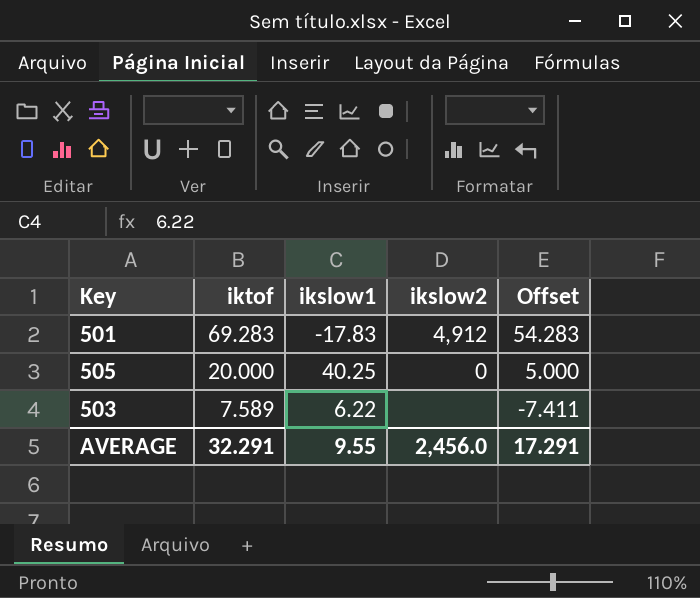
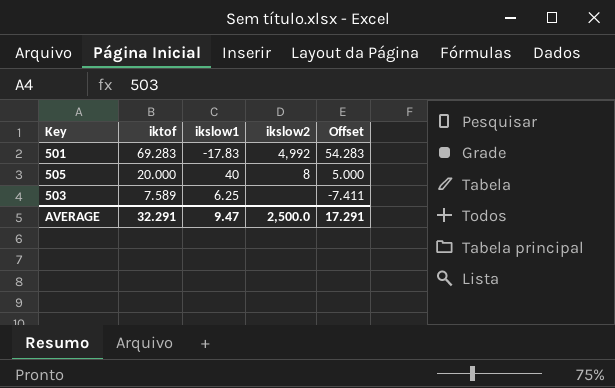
501 | ikslow2: 4,912 -> 4,992
505 | ikslow1: 40.25 -> 40
505 | ikslow2: 0 -> 8
503 | ikslow1: 6.22 -> 6.25
AVERAGE | ikslow1: 9.55 -> 9.47
AVERAGE | ikslow2: 2,456.0 -> 2,500.0

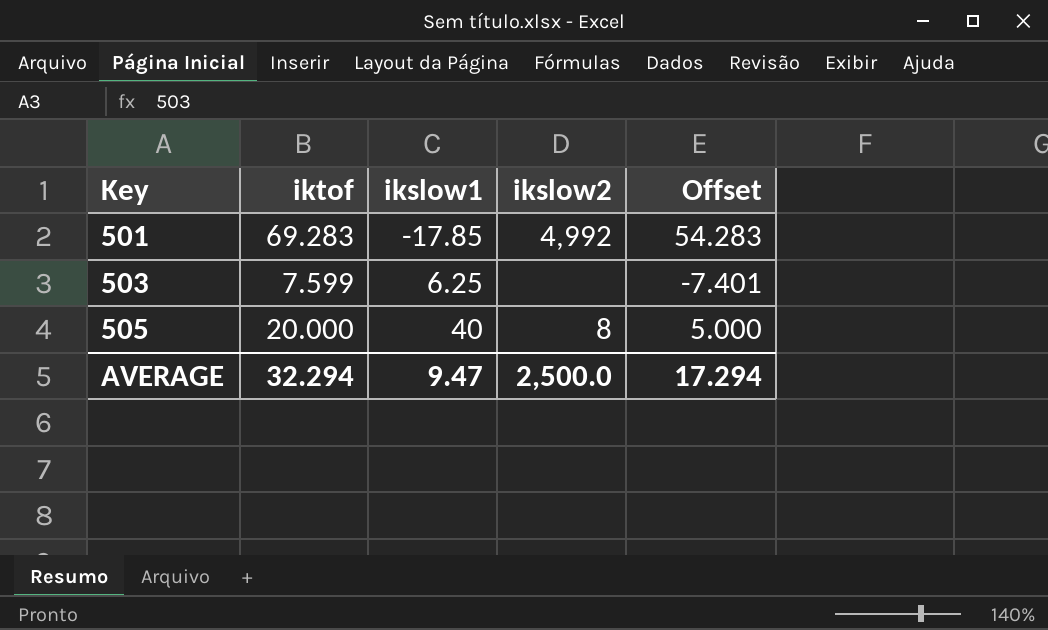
row order: iktof descending -> Key ascending
501 | ikslow1: -17.83 -> -17.85
503 | iktof: 7.589 -> 7.599
503 | Offset: -7.411 -> -7.401
AVERAGE | iktof: 32.291 -> 32.294
AVERAGE | Offset: 17.291 -> 17.294

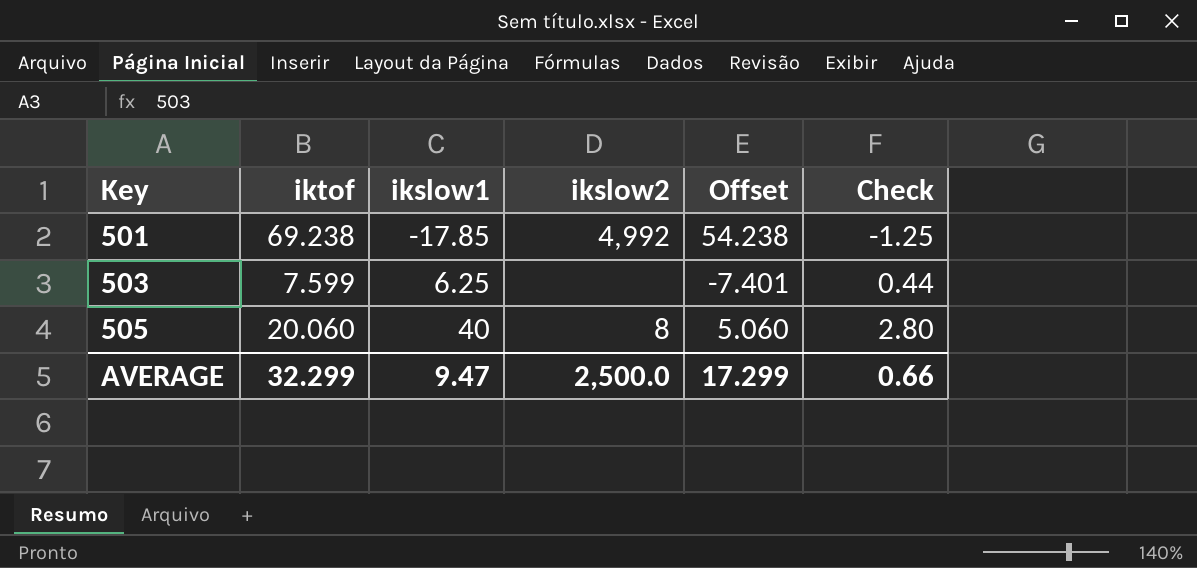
column Check | formula: none -> [ikslow1] * 0.07
501 | iktof: 69.283 -> 69.238
501 | Offset: 54.283 -> 54.238
505 | iktof: 20.000 -> 20.060
505 | Offset: 5.000 -> 5.060
AVERAGE | iktof: 32.294 -> 32.299
AVERAGE | Offset: 17.294 -> 17.299

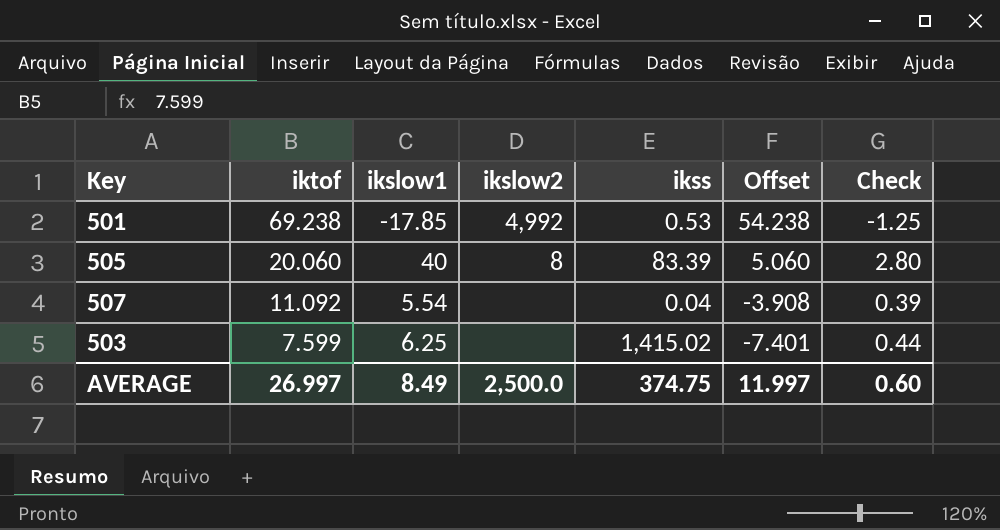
row order: Key ascending -> iktof descending
column ikss | position: none -> 5
row 507: none -> 11.092 | 5.54 | none | 0.04 | -3.908 | 0.39
AVERAGE | iktof: 32.299 -> 26.997
AVERAGE | ikslow1: 9.47 -> 8.49
AVERAGE | Offset: 17.299 -> 11.997
AVERAGE | Check: 0.66 -> 0.60

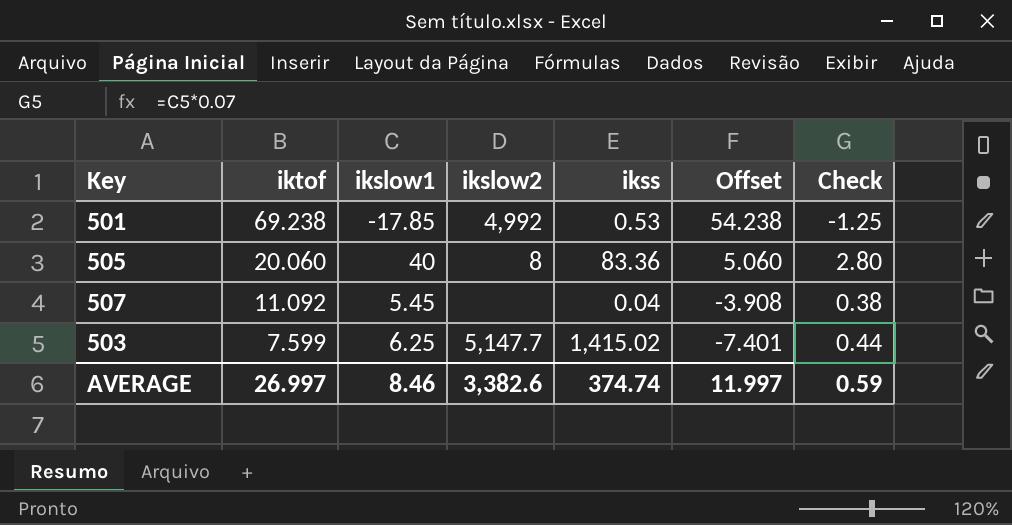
505 | ikss: 83.39 -> 83.36
507 | ikslow1: 5.54 -> 5.45
507 | Check: 0.39 -> 0.38
503 | ikslow2: none -> 5,147.7
AVERAGE | ikslow1: 8.49 -> 8.46
AVERAGE | ikslow2: 2,500.0 -> 3,382.6
AVERAGE | ikss: 374.75 -> 374.74
AVERAGE | Check: 0.60 -> 0.59

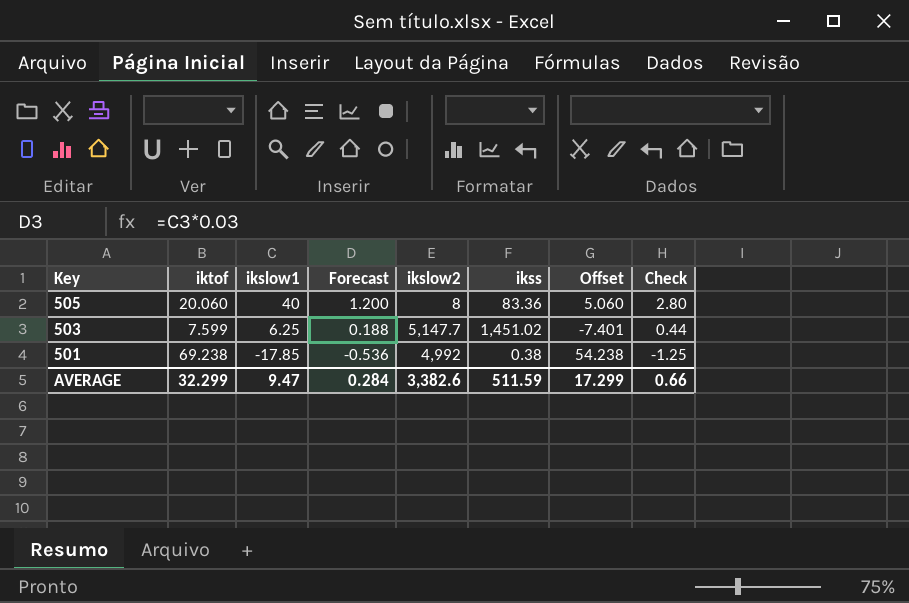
row order: iktof descending -> Key descending
column Forecast | formula: none -> [ikslow1] * 0.03
row 507: 11.092 | 5.45 | none | 0.04 | -3.908 | 0.38 -> none
503 | ikss: 1,415.02 -> 1,451.02
501 | ikss: 0.53 -> 0.38
AVERAGE | iktof: 26.997 -> 32.299
AVERAGE | ikslow1: 8.46 -> 9.47
AVERAGE | ikss: 374.74 -> 511.59
AVERAGE | Offset: 11.997 -> 17.299
AVERAGE | Check: 0.59 -> 0.66

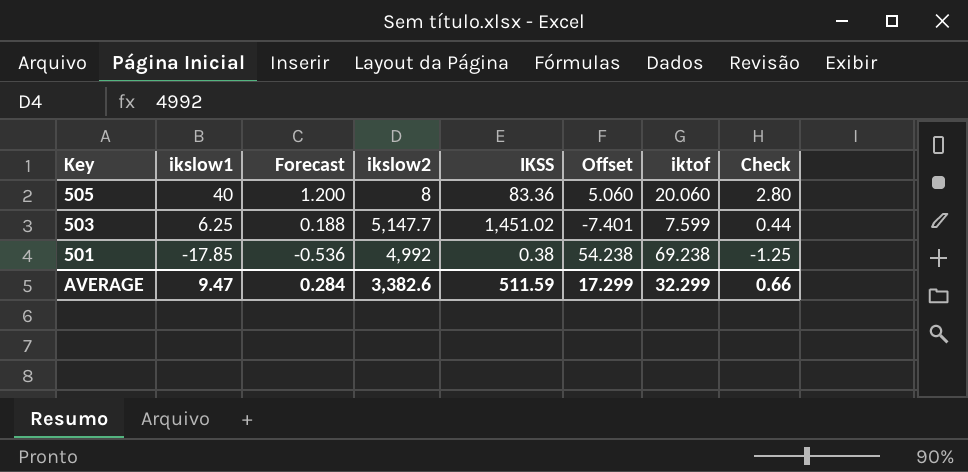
column name: ikss -> IKSS
column iktof | position: 2 -> 7

